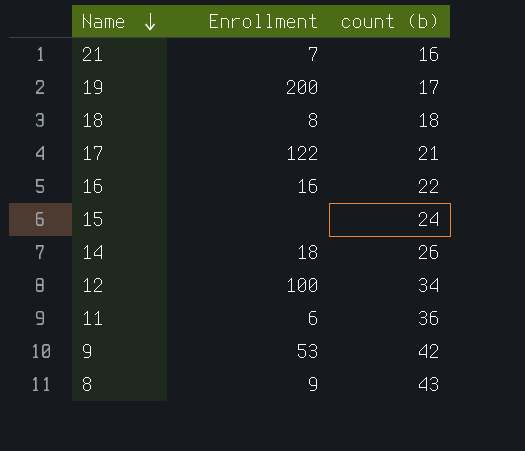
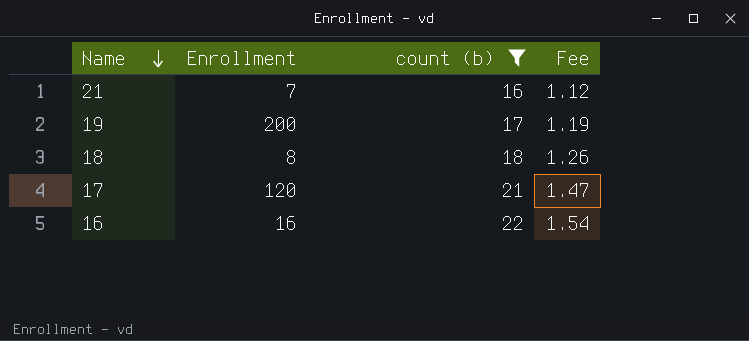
filter: none -> count (b) <= 22
column Fee | formula: none -> [count (b)] * 0.07
17 | Enrollment: 122 -> 120

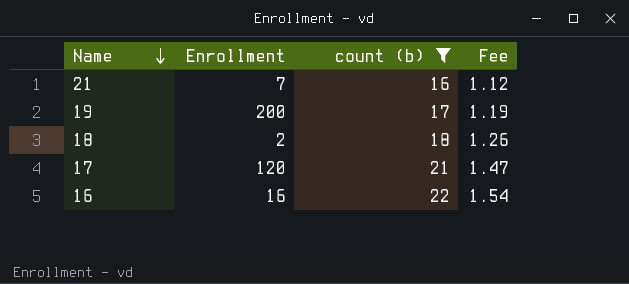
18 | Enrollment: 8 -> 2

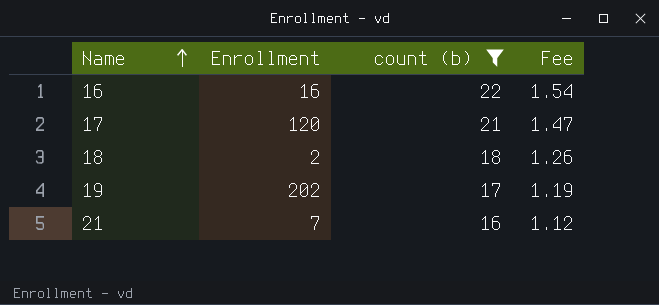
row order: Name descending -> Name ascending
19 | Enrollment: 200 -> 202

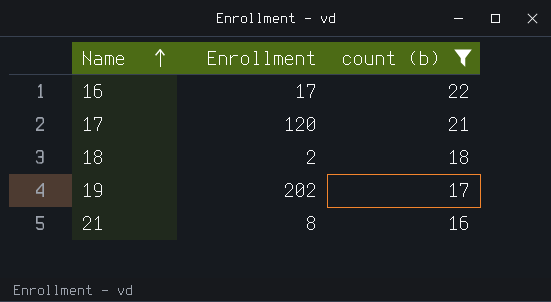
column Fee | formula: [count (b)] * 0.07 -> none
16 | Enrollment: 16 -> 17
21 | Enrollment: 7 -> 8

